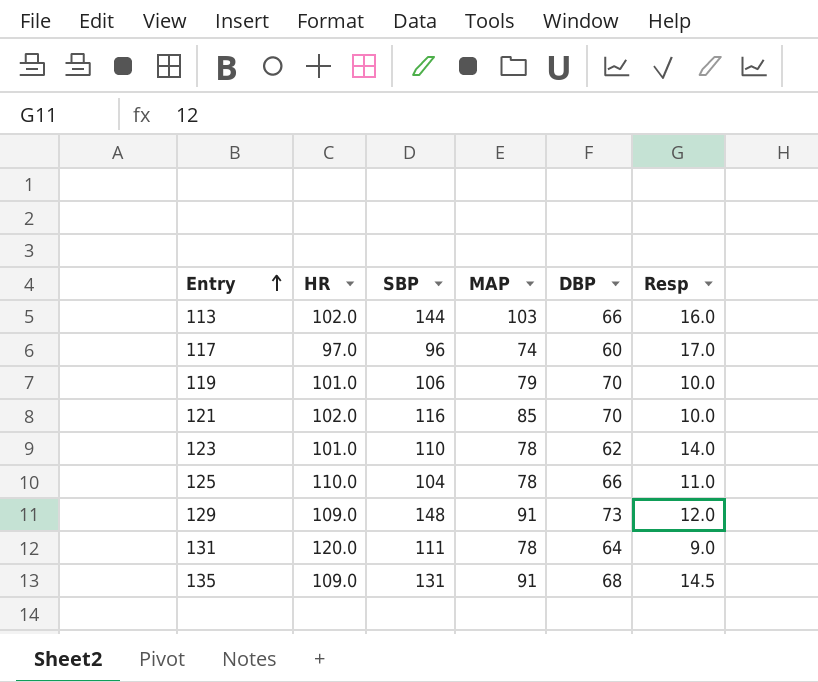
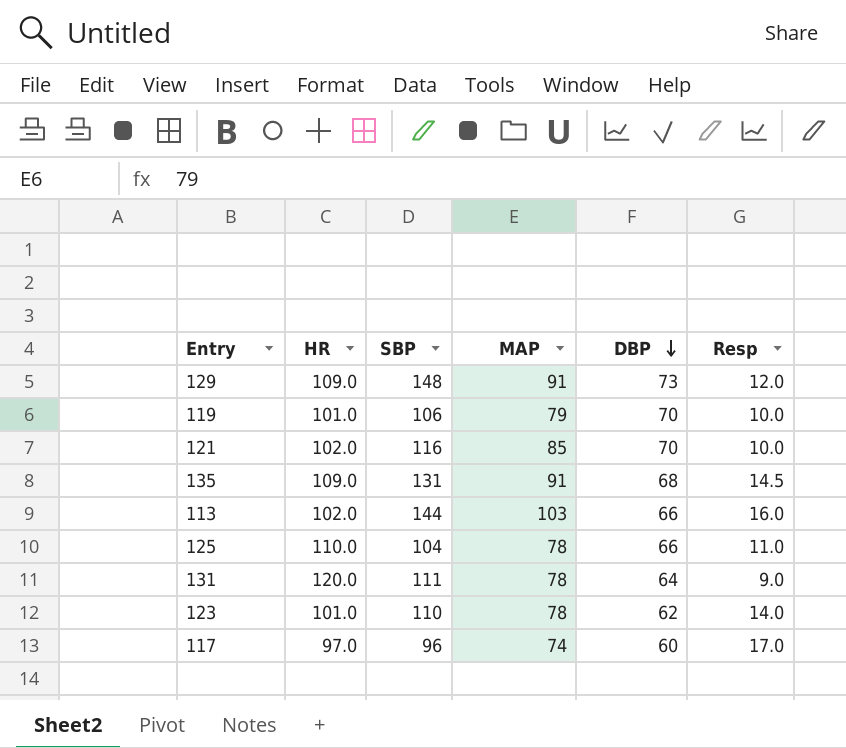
row order: Entry ascending -> DBP descending

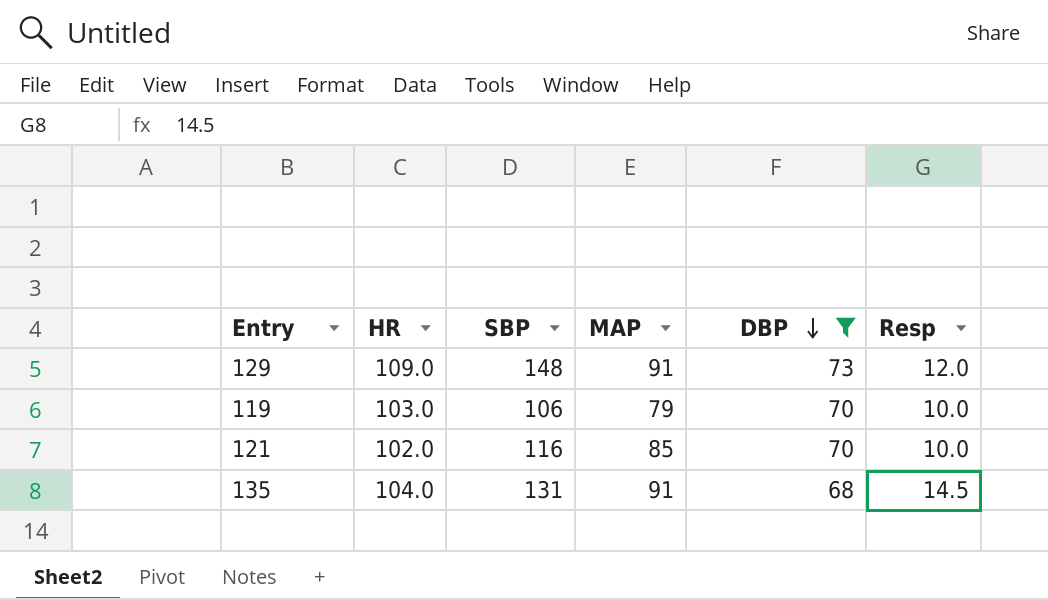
filter: none -> DBP >= 68
119 | HR: 101.0 -> 103.0
135 | HR: 109.0 -> 104.0

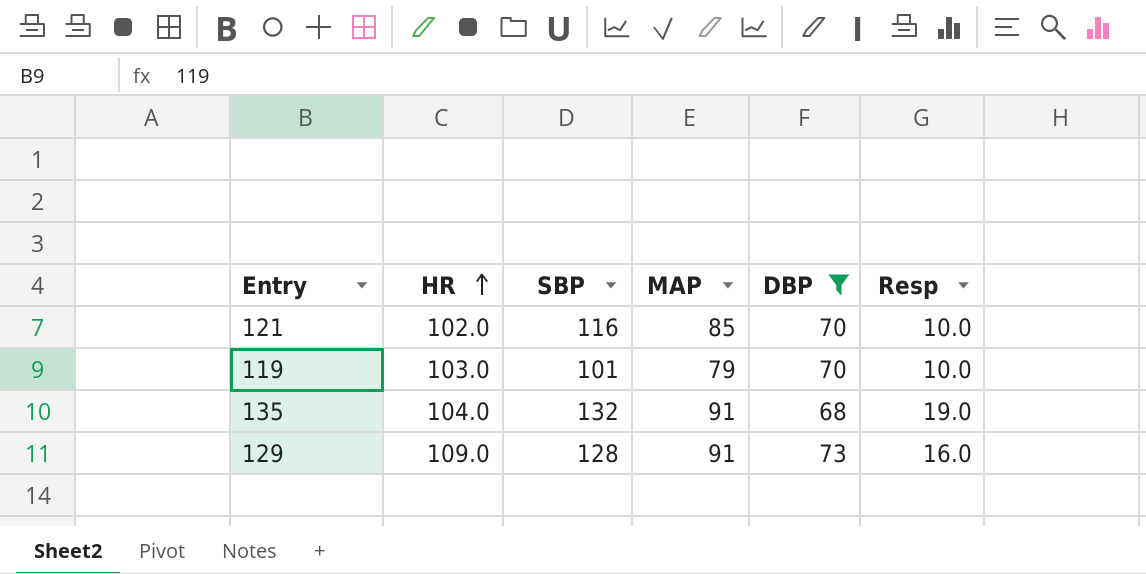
row order: DBP descending -> HR ascending
119 | SBP: 106 -> 101
135 | SBP: 131 -> 132
135 | Resp: 14.5 -> 19.0
129 | SBP: 148 -> 128
129 | Resp: 12.0 -> 16.0

